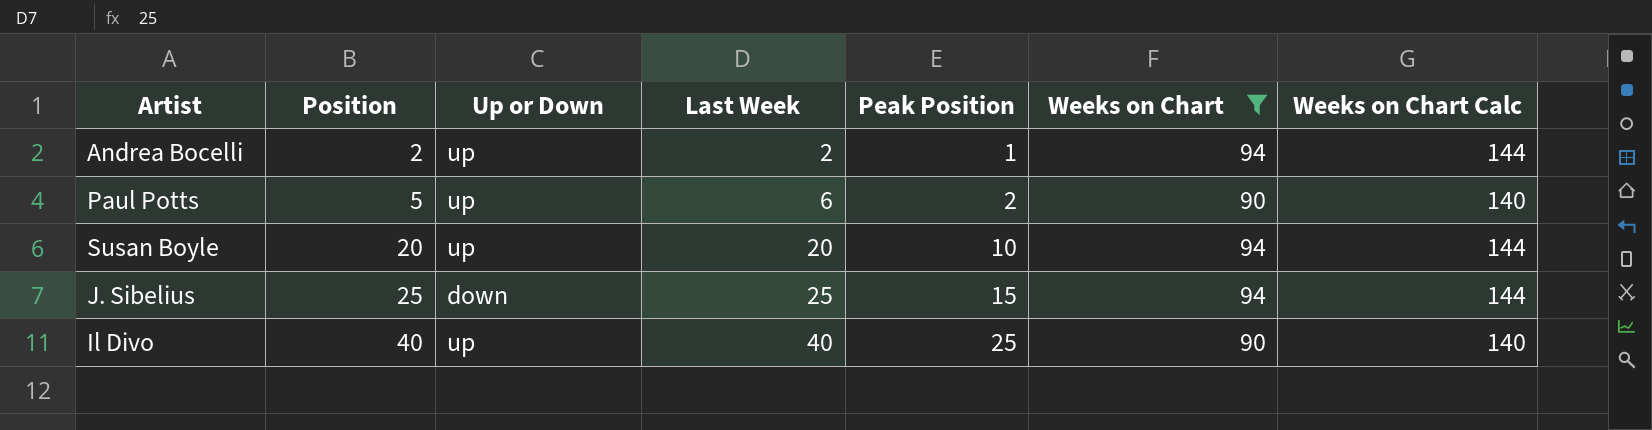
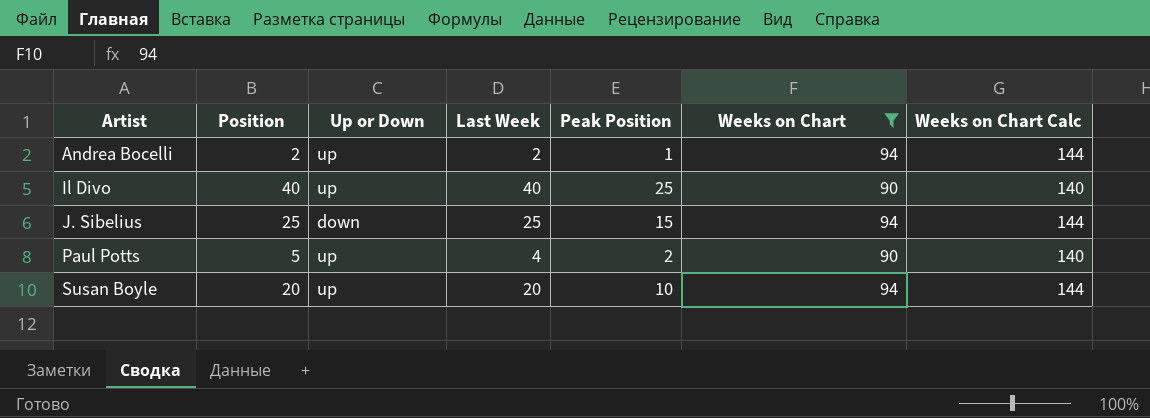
row order: Position ascending -> Artist ascending
Paul Potts | Last Week: 6 -> 4

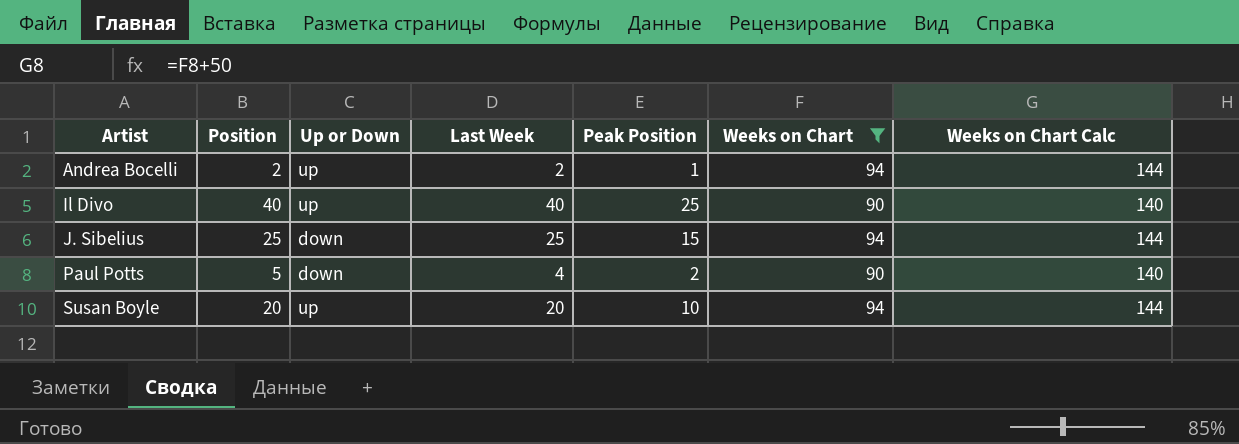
Paul Potts | Up or Down: up -> down

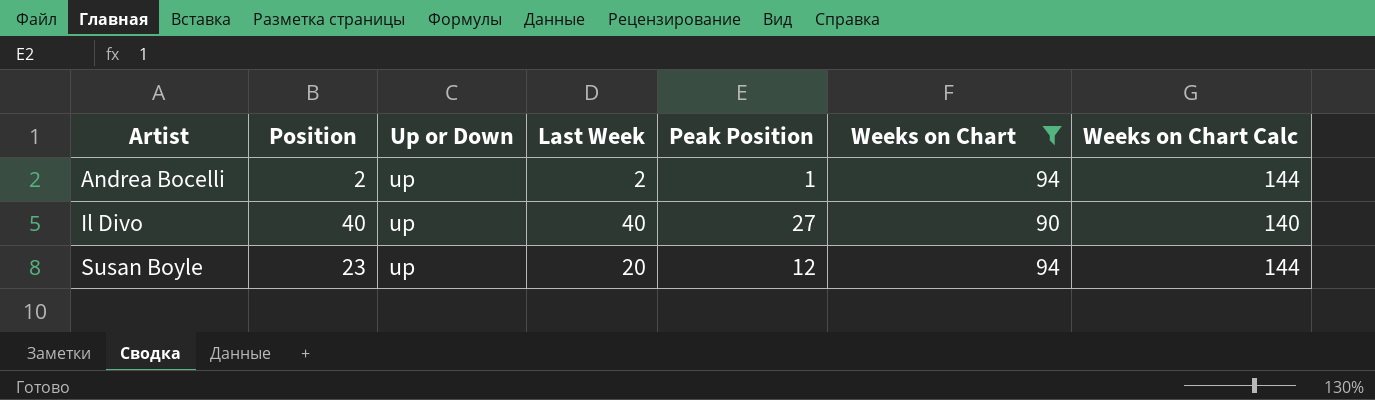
row J. Sibelius: 25 | down | 25 | 15 | 94 | 144 -> none
row Paul Potts: 5 | down | 4 | 2 | 90 | 140 -> none
Il Divo | Peak Position: 25 -> 27
Susan Boyle | Position: 20 -> 23
Susan Boyle | Peak Position: 10 -> 12

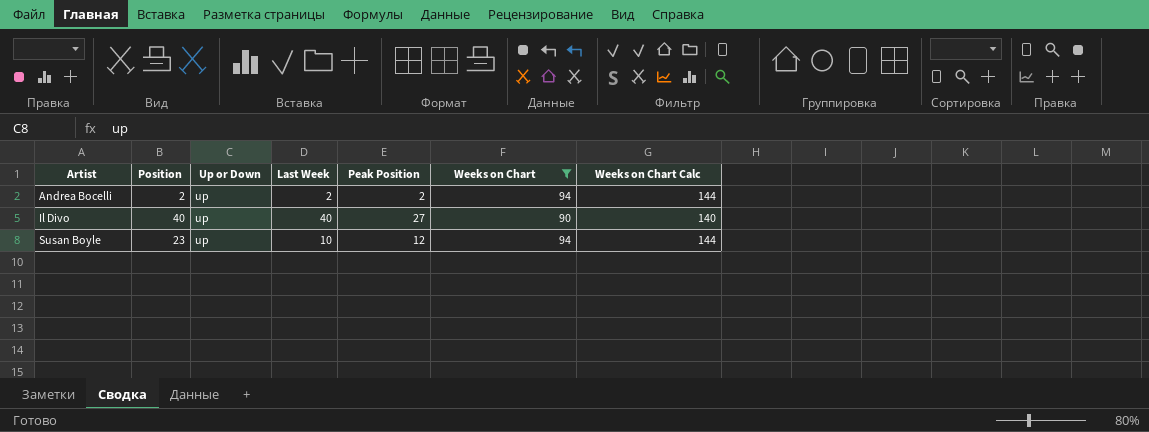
Andrea Bocelli | Peak Position: 1 -> 2
Susan Boyle | Last Week: 20 -> 10

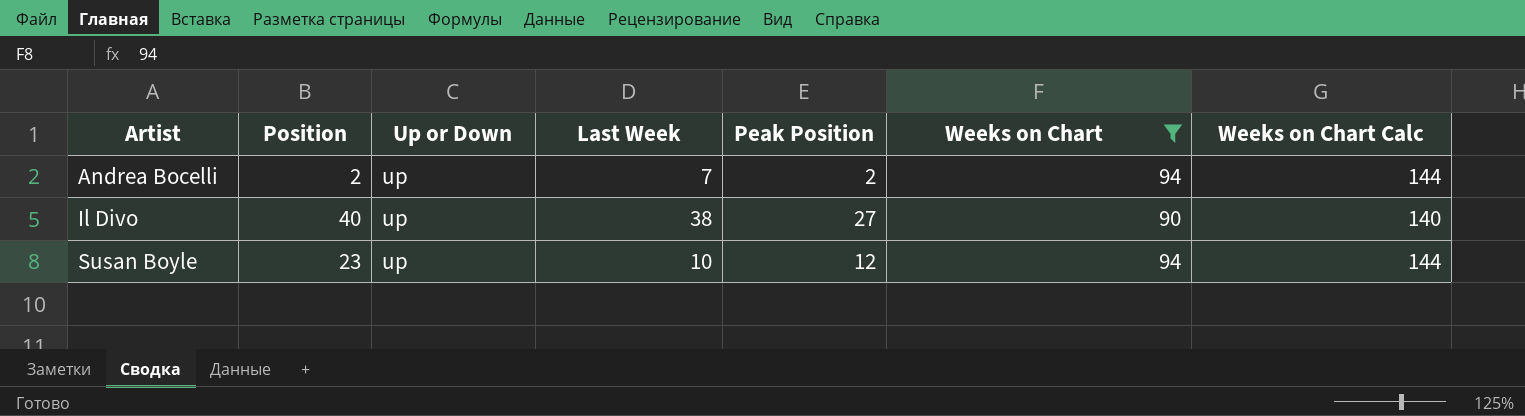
Andrea Bocelli | Last Week: 2 -> 7
Il Divo | Last Week: 40 -> 38

